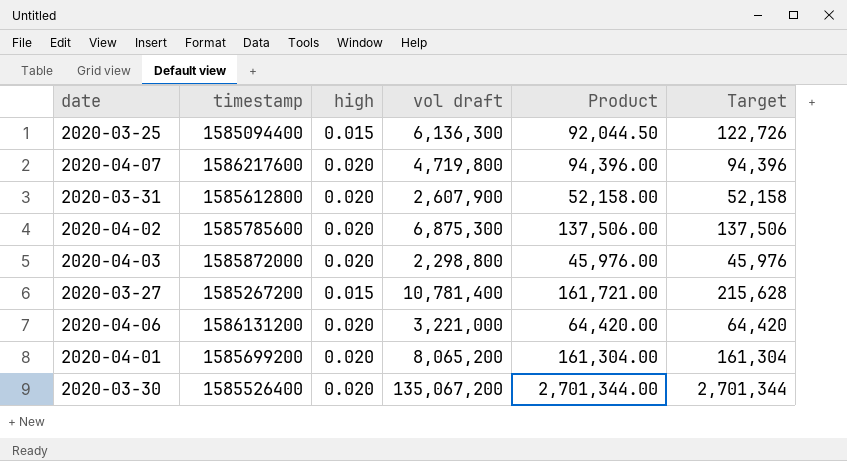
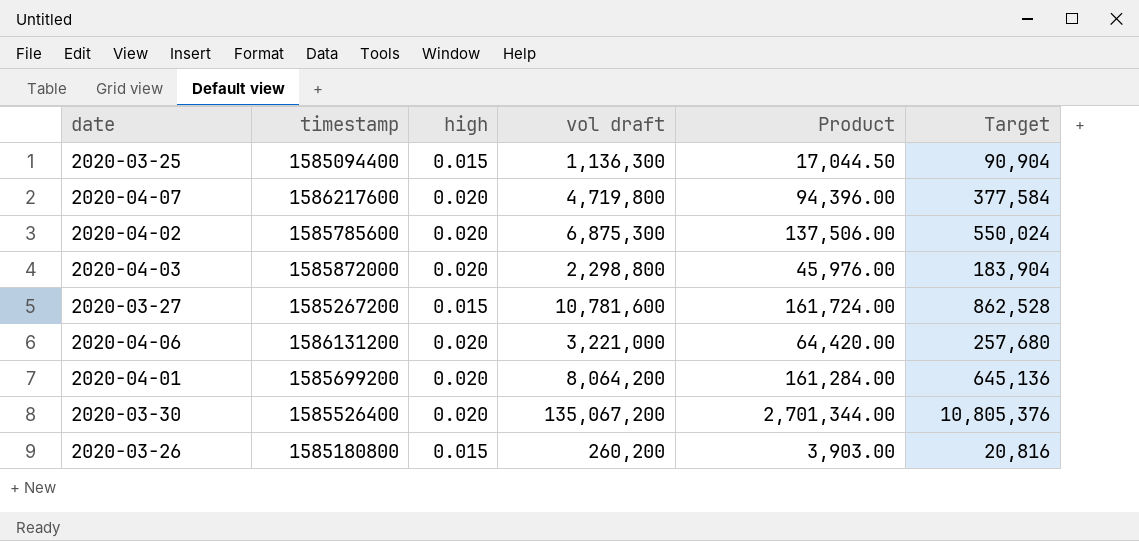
column Target | formula: [vol draft] * 0.02 -> [vol draft] * 0.08
row 2020-03-31: 1585612800 | 0.020 | 2,607,900 | 52,158.00 | 52,158 -> none
2020-03-25 | vol draft: 6,136,300 -> 1,136,300
2020-03-25 | Product: 92,044.50 -> 17,044.50
2020-03-27 | vol draft: 10,781,400 -> 10,781,600
2020-03-27 | Product: 161,721.00 -> 161,724.00
2020-04-01 | vol draft: 8,065,200 -> 8,064,200
2020-04-01 | Product: 161,304.00 -> 161,284.00
row 2020-03-26: none -> 1585180800 | 0.015 | 260,200 | 3,903.00 | 20,816

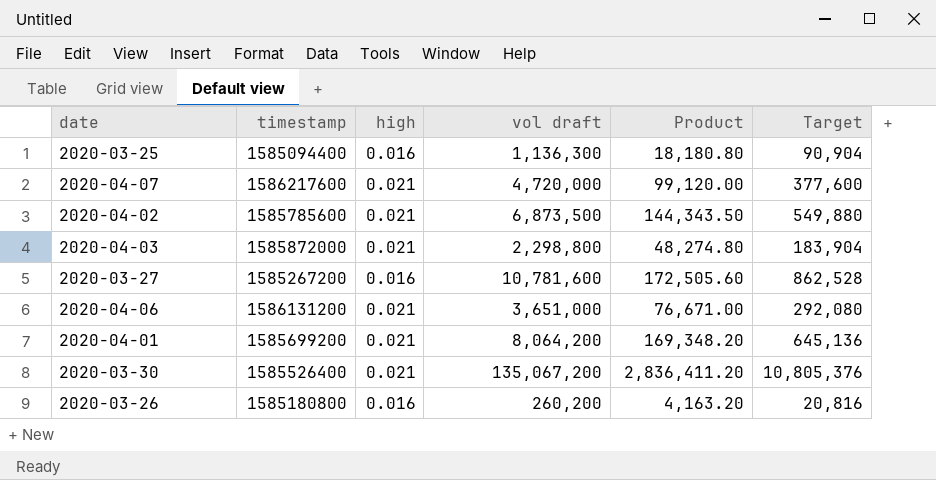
2020-03-25 | high: 0.015 -> 0.016
2020-03-25 | Product: 17,044.50 -> 18,180.80
2020-04-07 | high: 0.020 -> 0.021
2020-04-07 | vol draft: 4,719,800 -> 4,720,000
2020-04-07 | Product: 94,396.00 -> 99,120.00
2020-04-07 | Target: 377,584 -> 377,600
2020-04-02 | high: 0.020 -> 0.021
2020-04-02 | vol draft: 6,875,300 -> 6,873,500
2020-04-02 | Product: 137,506.00 -> 144,343.50
2020-04-02 | Target: 550,024 -> 549,880
2020-04-03 | high: 0.020 -> 0.021
2020-04-03 | Product: 45,976.00 -> 48,274.80
2020-03-27 | high: 0.015 -> 0.016
2020-03-27 | Product: 161,724.00 -> 172,505.60
2020-04-06 | high: 0.020 -> 0.021
2020-04-06 | vol draft: 3,221,000 -> 3,651,000
2020-04-06 | Product: 64,420.00 -> 76,671.00
2020-04-06 | Target: 257,680 -> 292,080
2020-04-01 | high: 0.020 -> 0.021
2020-04-01 | Product: 161,284.00 -> 169,348.20
2020-03-30 | high: 0.020 -> 0.021
2020-03-30 | Product: 2,701,344.00 -> 2,836,411.20
2020-03-26 | high: 0.015 -> 0.016
2020-03-26 | Product: 3,903.00 -> 4,163.20

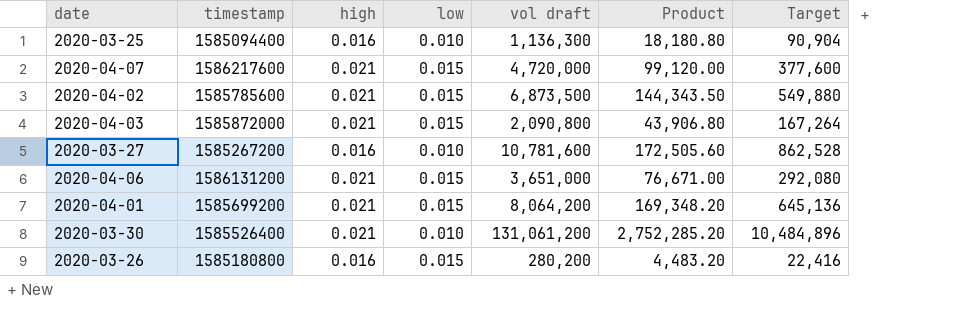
column low | position: none -> 4
2020-04-03 | vol draft: 2,298,800 -> 2,090,800
2020-04-03 | Product: 48,274.80 -> 43,906.80
2020-04-03 | Target: 183,904 -> 167,264
2020-03-30 | vol draft: 135,067,200 -> 131,061,200
2020-03-30 | Product: 2,836,411.20 -> 2,752,285.20
2020-03-30 | Target: 10,805,376 -> 10,484,896
2020-03-26 | vol draft: 260,200 -> 280,200
2020-03-26 | Product: 4,163.20 -> 4,483.20
2020-03-26 | Target: 20,816 -> 22,416

